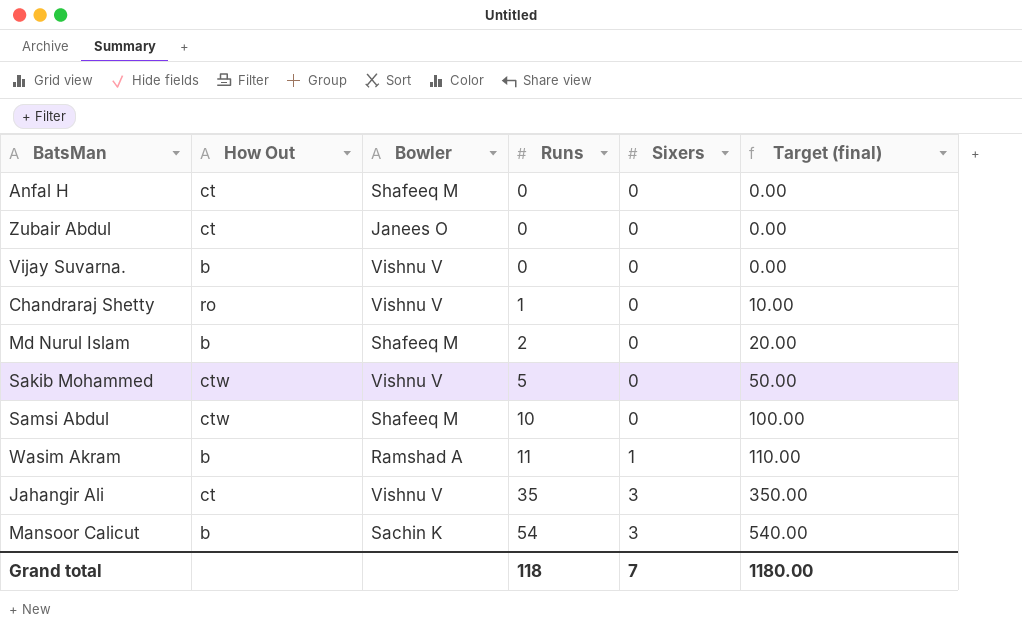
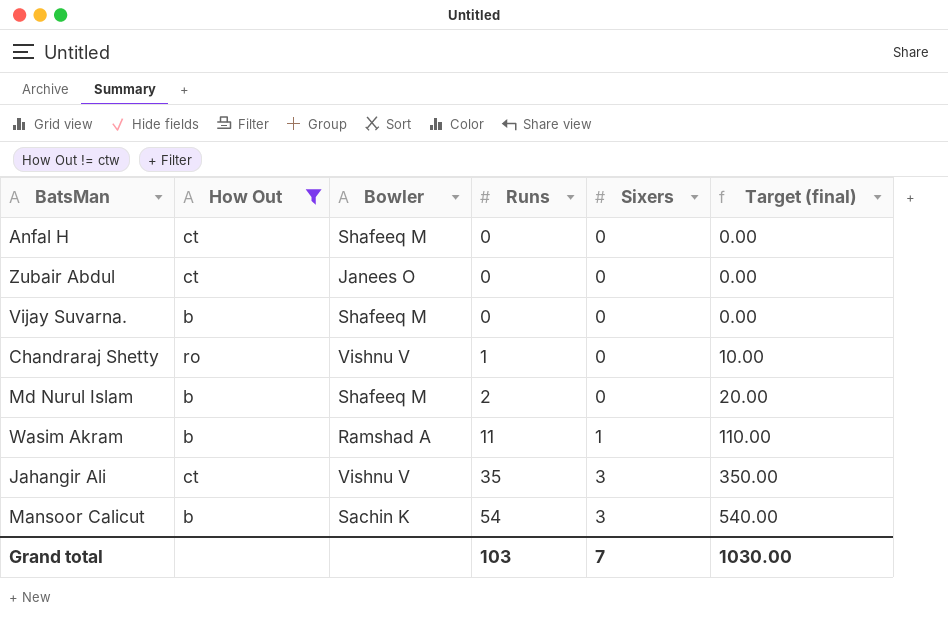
filter: none -> How Out != ctw
Vijay Suvarna. | Bowler: Vishnu V -> Shafeeq M
Grand total | Runs: 118 -> 103
Grand total | Target (final): 1180.00 -> 1030.00

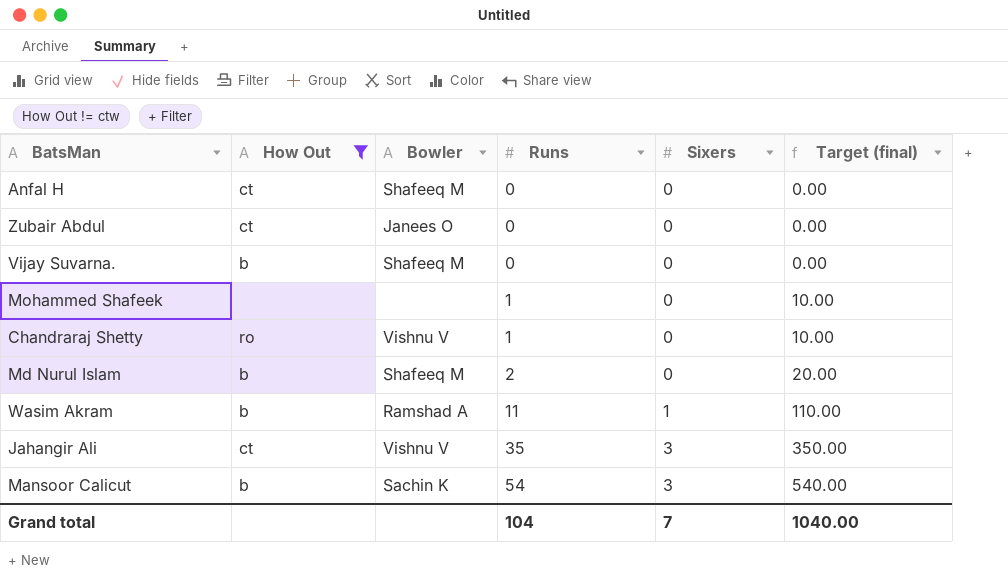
row Mohammed Shafeek: none -> none | none | 1 | 0 | 10.00
Grand total | Runs: 103 -> 104
Grand total | Target (final): 1030.00 -> 1040.00

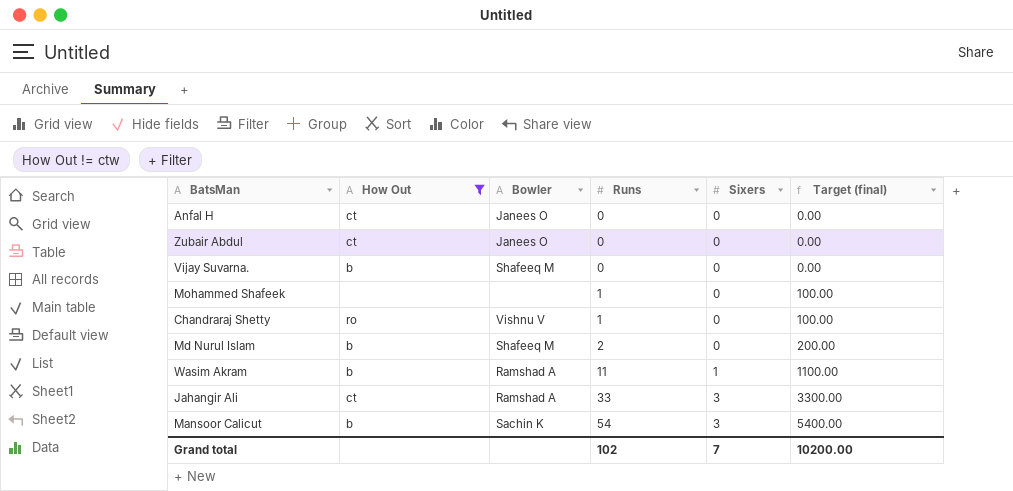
column Target (final) | formula: [Runs] * 10 -> [Runs] * 100
Anfal H | Bowler: Shafeeq M -> Janees O
Jahangir Ali | Bowler: Vishnu V -> Ramshad A
Jahangir Ali | Runs: 35 -> 33
Grand total | Runs: 104 -> 102
Grand total | Target (final): 1040.00 -> 10200.00

